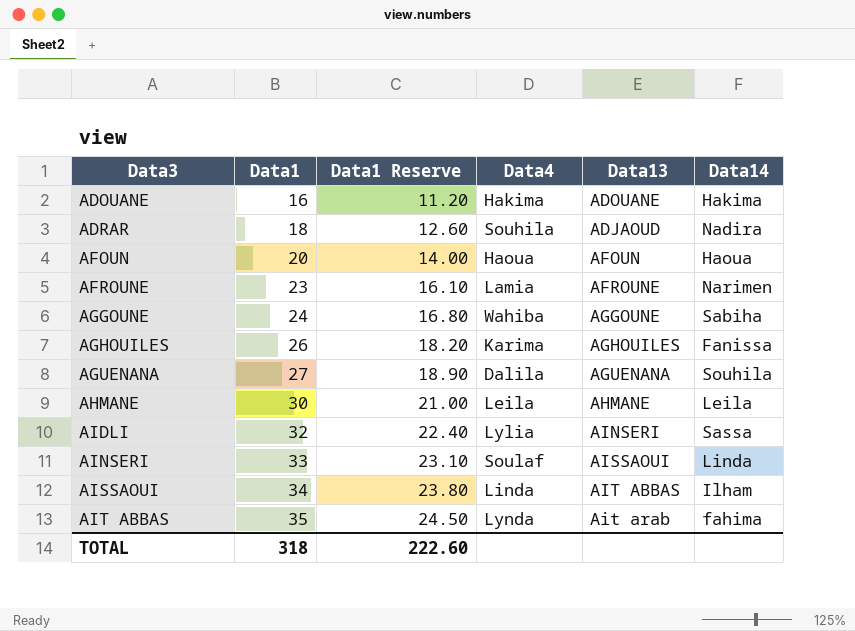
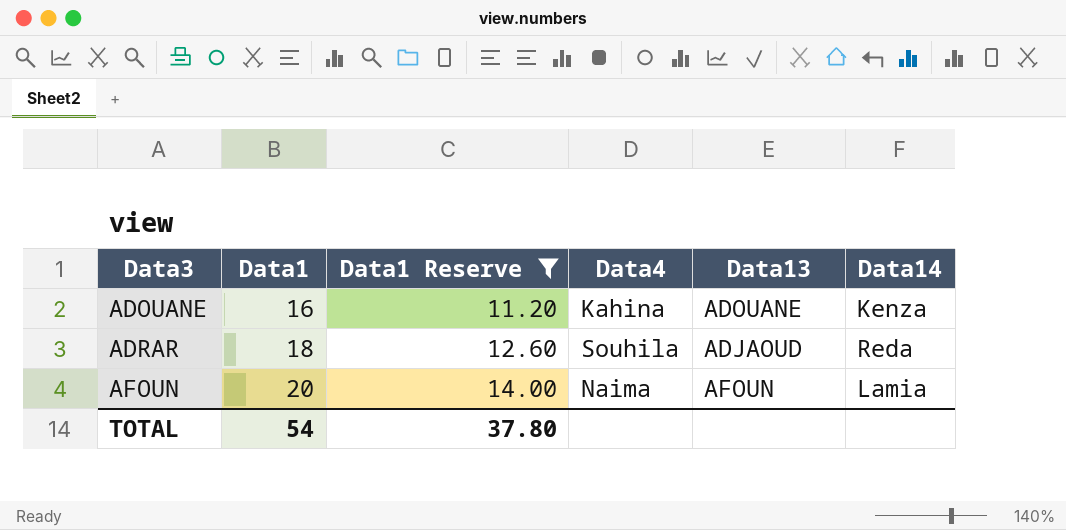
filter: none -> Data1 Reserve <= 14.00
ADOUANE | Data4: Hakima -> Kahina
ADOUANE | Data14: Hakima -> Kenza
ADRAR | Data14: Nadira -> Reda
AFOUN | Data4: Haoua -> Naima
AFOUN | Data14: Haoua -> Lamia
TOTAL | Data1: 318 -> 54
TOTAL | Data1 Reserve: 222.60 -> 37.80

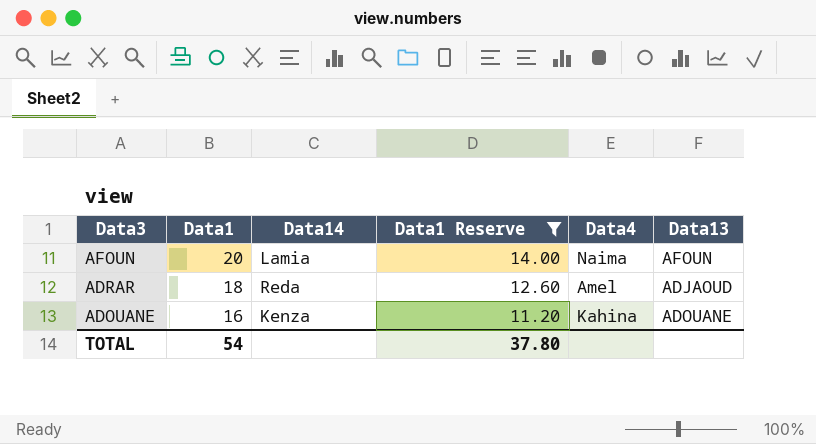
row order: Data3 ascending -> Data3 descending
column Data14 | position: 6 -> 3
ADRAR | Data4: Souhila -> Amel

